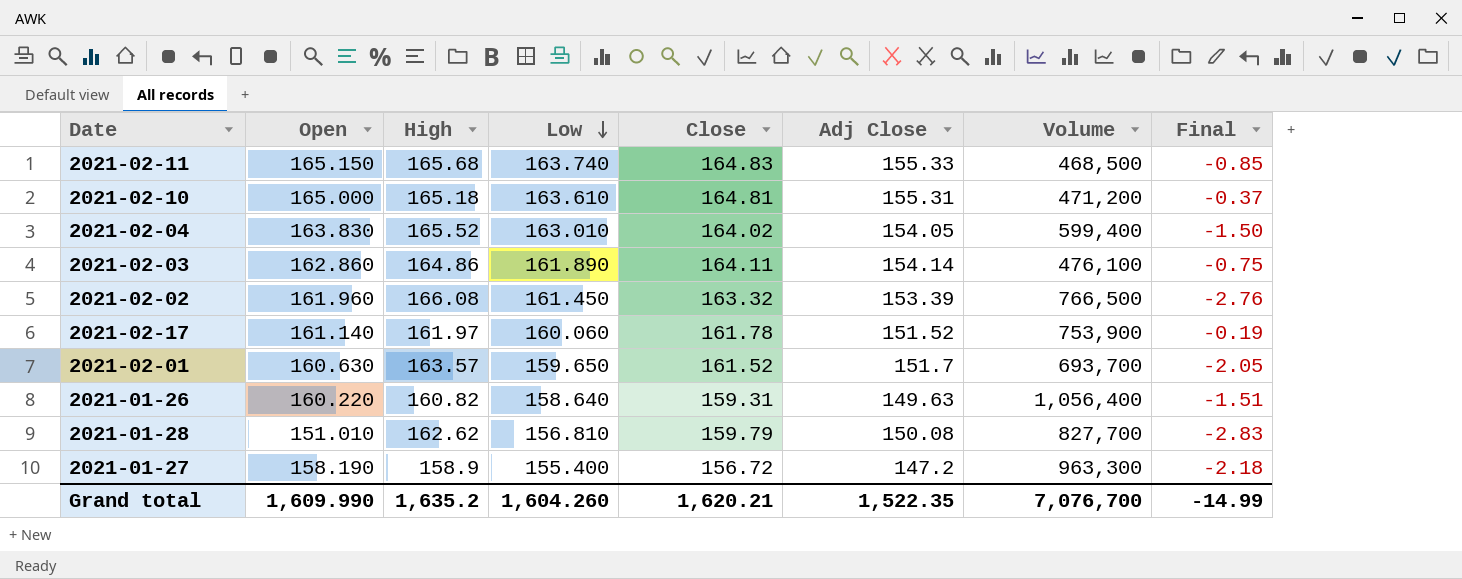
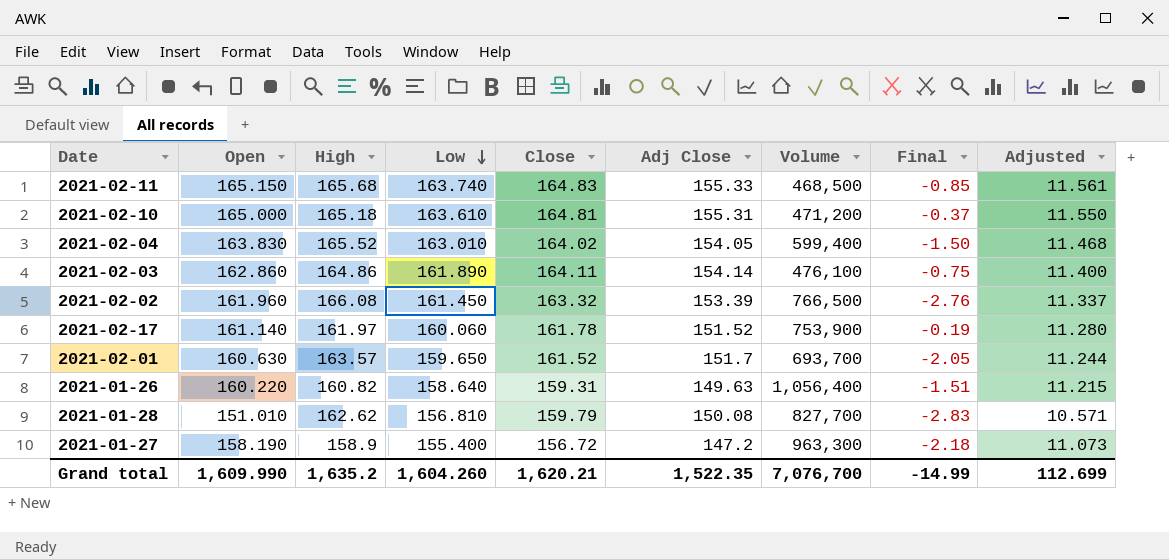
column Adjusted | formula: none -> [Open] * 0.07

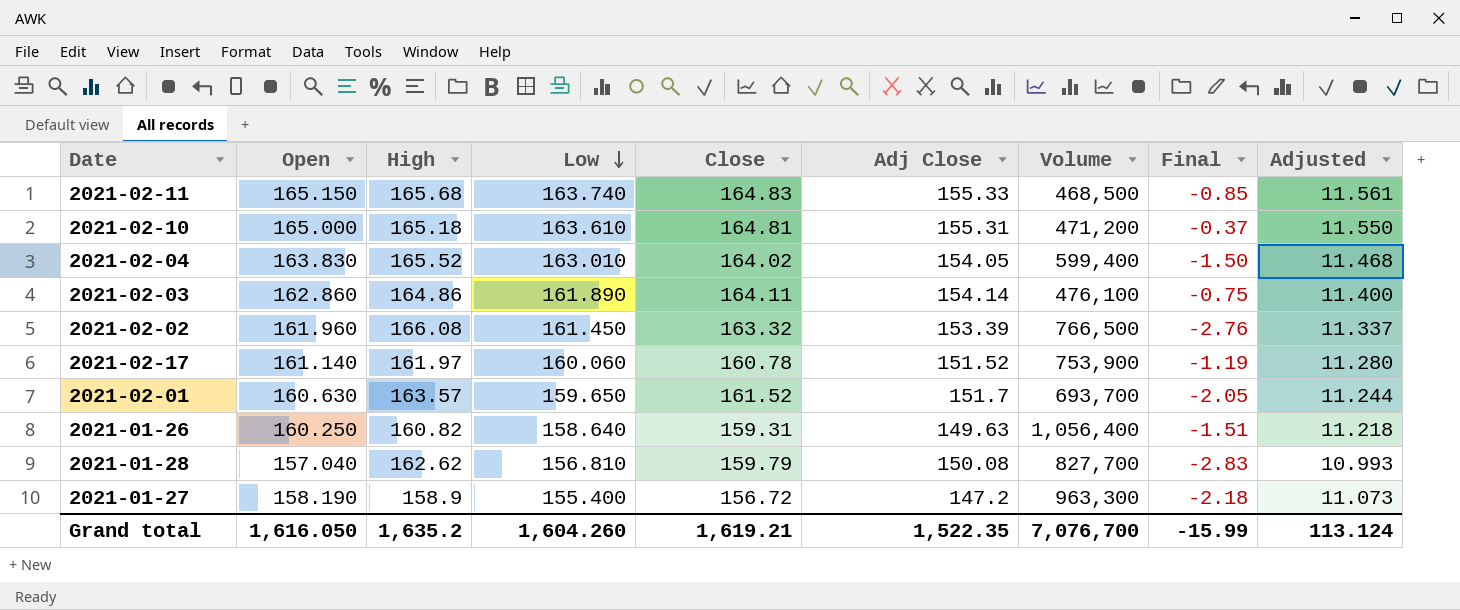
2021-02-17 | Close: 161.78 -> 160.78
2021-02-17 | Final: -0.19 -> -1.19
2021-01-26 | Open: 160.220 -> 160.250
2021-01-26 | Adjusted: 11.215 -> 11.218
2021-01-28 | Open: 151.010 -> 157.040
2021-01-28 | Adjusted: 10.571 -> 10.993
Grand total | Open: 1,609.990 -> 1,616.050
Grand total | Close: 1,620.21 -> 1,619.21
Grand total | Final: -14.99 -> -15.99
Grand total | Adjusted: 112.699 -> 113.124

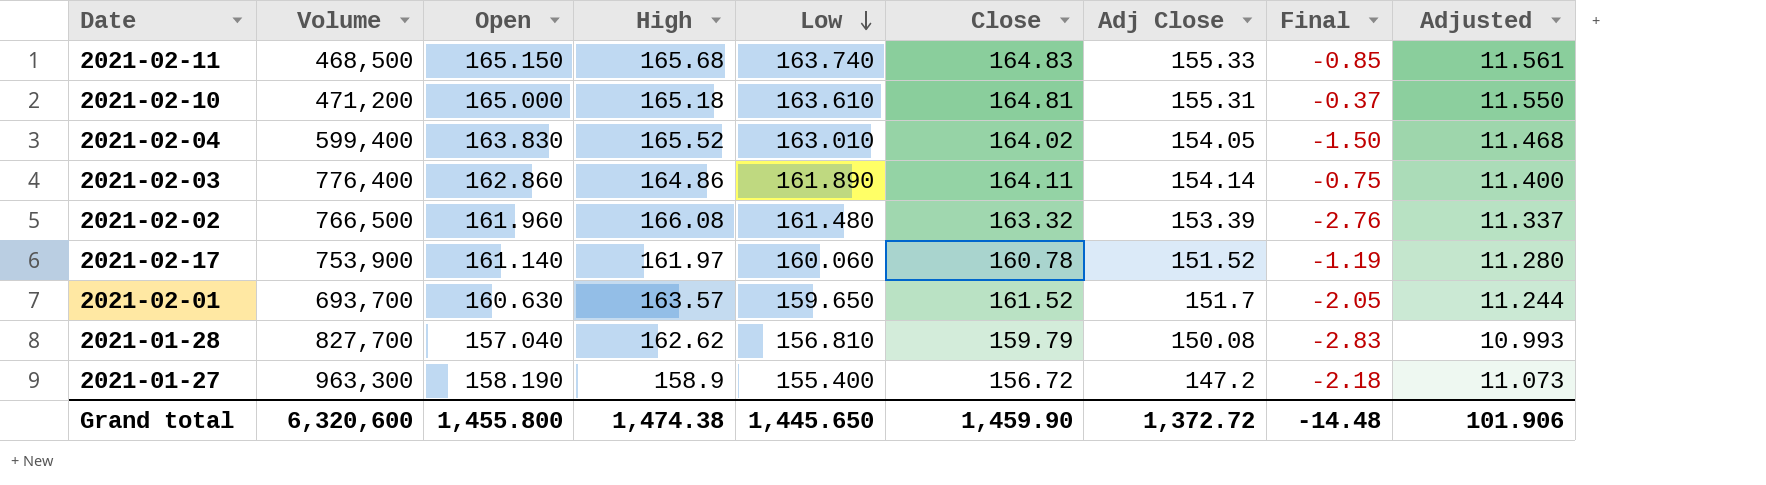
column Volume | position: 7 -> 2
row 2021-01-26: 160.250 | 160.82 | 158.640 | 159.31 | 149.63 | 1,056,400 | -1.51 | 11.218 -> none
2021-02-03 | Volume: 476,100 -> 776,400
2021-02-02 | Low: 161.450 -> 161.480
Grand total | Volume: 7,076,700 -> 6,320,600
Grand total | Open: 1,616.050 -> 1,455.800
Grand total | High: 1,635.2 -> 1,474.38
Grand total | Low: 1,604.260 -> 1,445.650
Grand total | Close: 1,619.21 -> 1,459.90
Grand total | Adj Close: 1,522.35 -> 1,372.72
Grand total | Final: -15.99 -> -14.48
Grand total | Adjusted: 113.124 -> 101.906

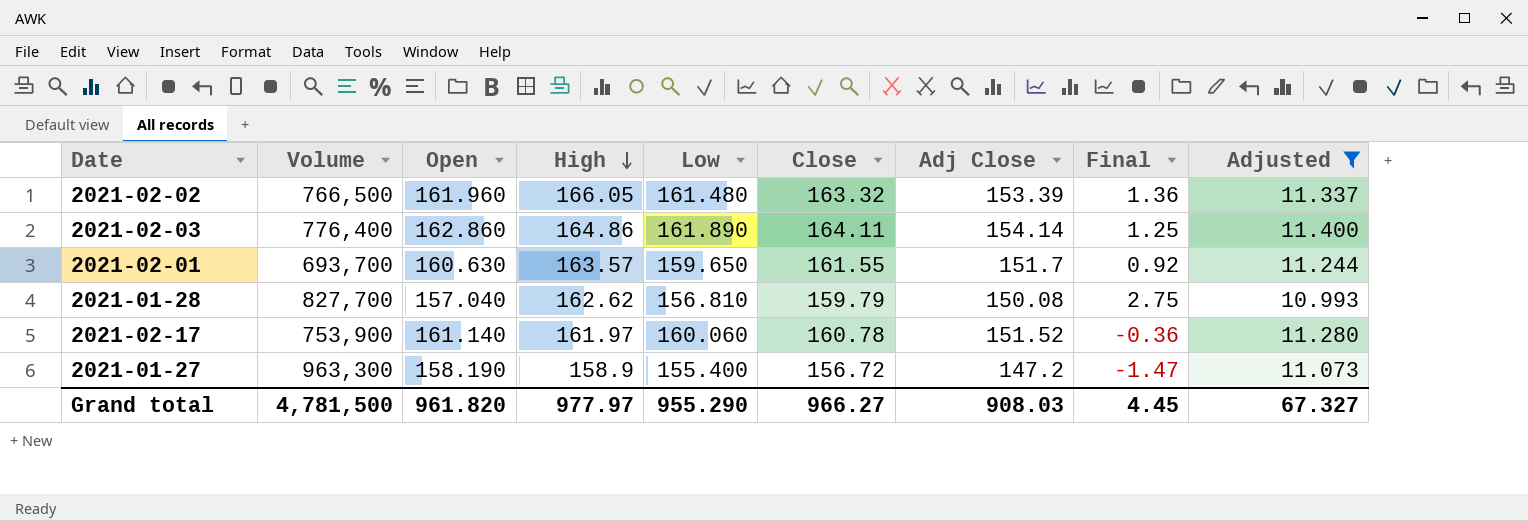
filter: none -> Adjusted <= 11.400
row order: Low descending -> High descending
column Final | formula: [Close] - [High] -> [Close] - [Open]
2021-02-02 | High: 166.08 -> 166.05
2021-02-01 | Close: 161.52 -> 161.55
Grand total | Volume: 6,320,600 -> 4,781,500
Grand total | Open: 1,455.800 -> 961.820
Grand total | High: 1,474.38 -> 977.97
Grand total | Low: 1,445.650 -> 955.290
Grand total | Close: 1,459.90 -> 966.27
Grand total | Adj Close: 1,372.72 -> 908.03
Grand total | Final: -14.48 -> 4.45
Grand total | Adjusted: 101.906 -> 67.327

